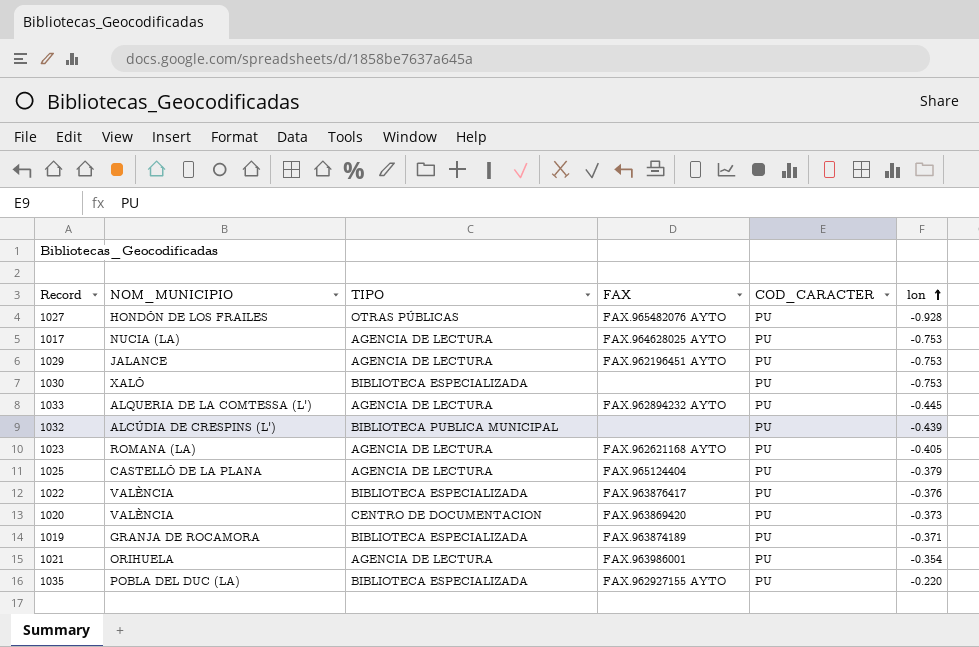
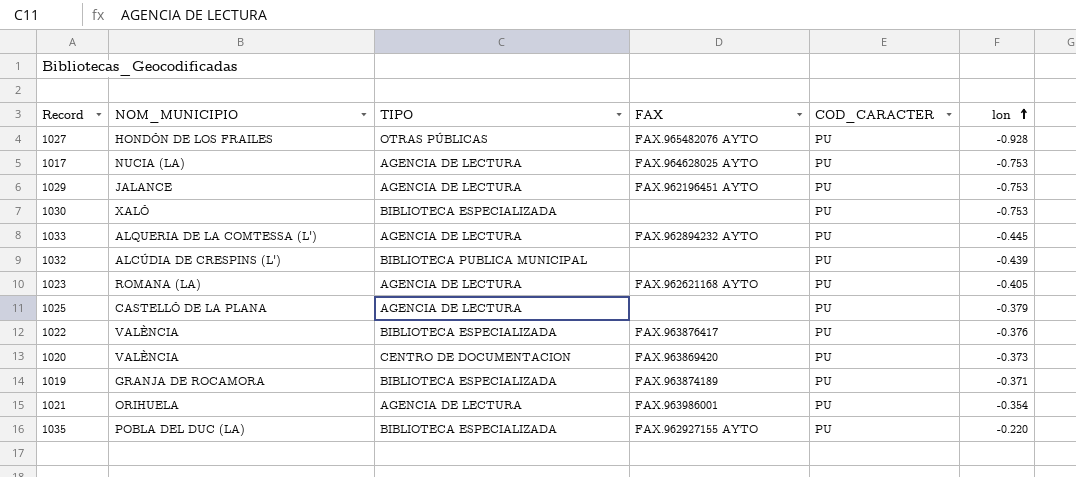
1025 | FAX: FAX.965124404 -> none

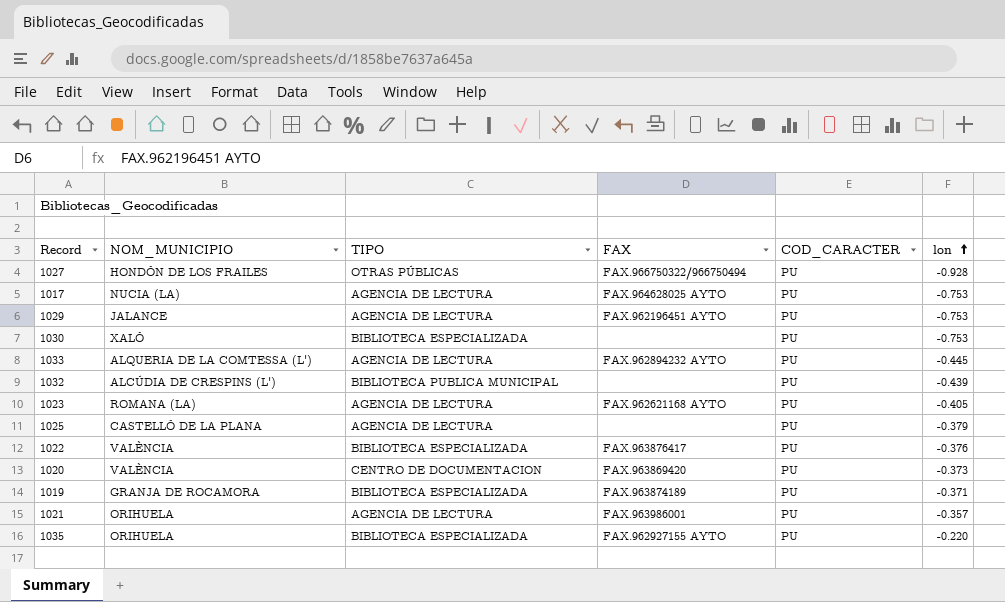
1027 | FAX: FAX.965482076 AYTO -> FAX.966750322/966750494
1021 | lon: -0.354 -> -0.357
1035 | NOM_MUNICIPIO: POBLA DEL DUC (LA) -> ORIHUELA

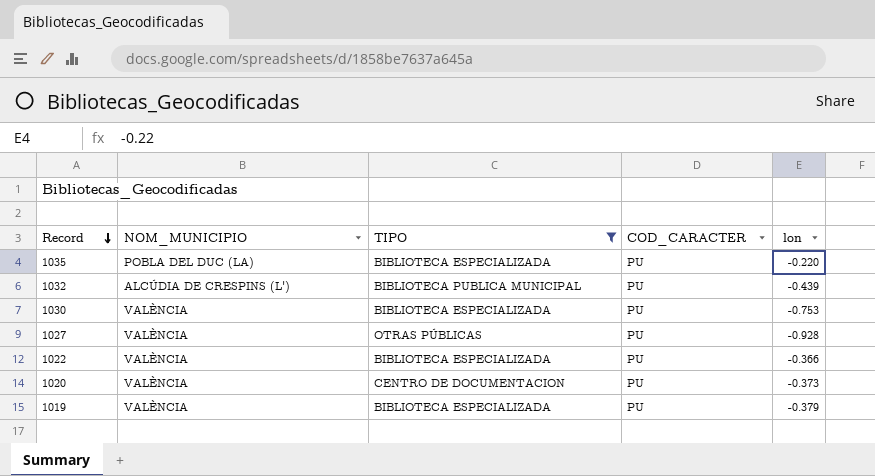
filter: none -> TIPO != AGENCIA DE LECTURA
row order: lon ascending -> Record descending
column FAX | position: 4 -> none
1035 | NOM_MUNICIPIO: ORIHUELA -> POBLA DEL DUC (LA)
1030 | NOM_MUNICIPIO: XALÓ -> VALÈNCIA
1027 | NOM_MUNICIPIO: HONDÓN DE LOS FRAILES -> VALÈNCIA
1022 | lon: -0.376 -> -0.366
1019 | NOM_MUNICIPIO: GRANJA DE ROCAMORA -> VALÈNCIA
1019 | lon: -0.371 -> -0.379

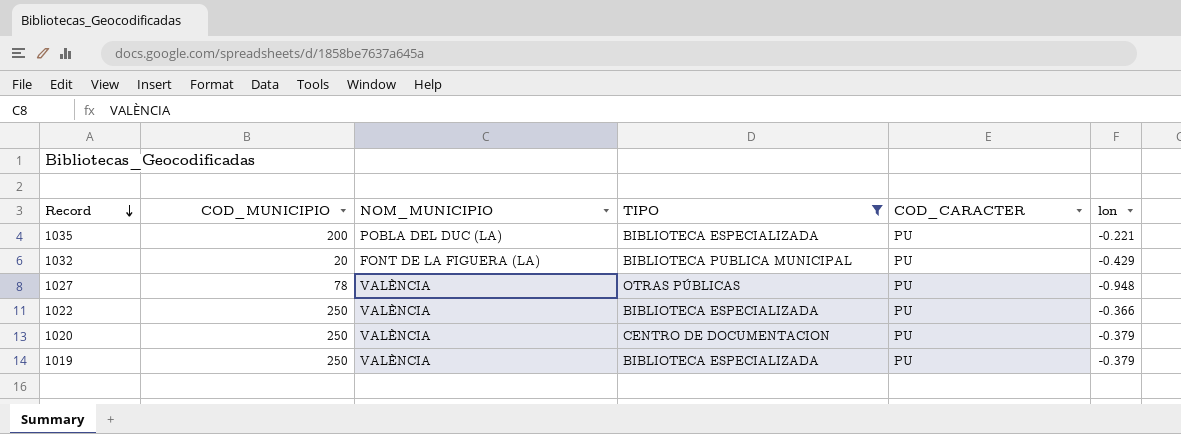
column COD_MUNICIPIO | position: none -> 2
row 1030: VALÈNCIA | BIBLIOTECA ESPECIALIZADA | PU | -0.753 -> none
1035 | lon: -0.220 -> -0.221
1032 | NOM_MUNICIPIO: ALCÚDIA DE CRESPINS (L') -> FONT DE LA FIGUERA (LA)
1032 | lon: -0.439 -> -0.429
1027 | lon: -0.928 -> -0.948
1020 | lon: -0.373 -> -0.379

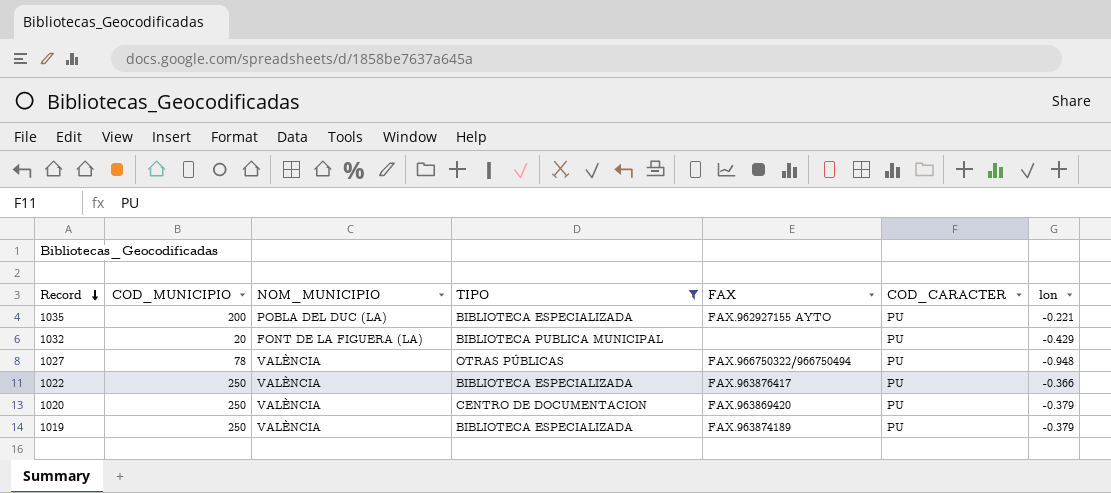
column FAX | position: none -> 5

